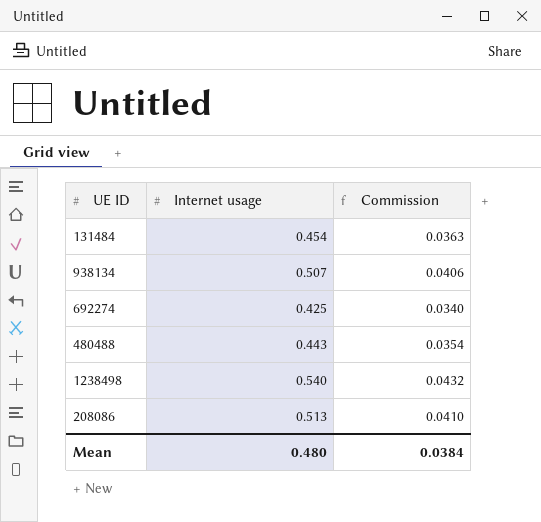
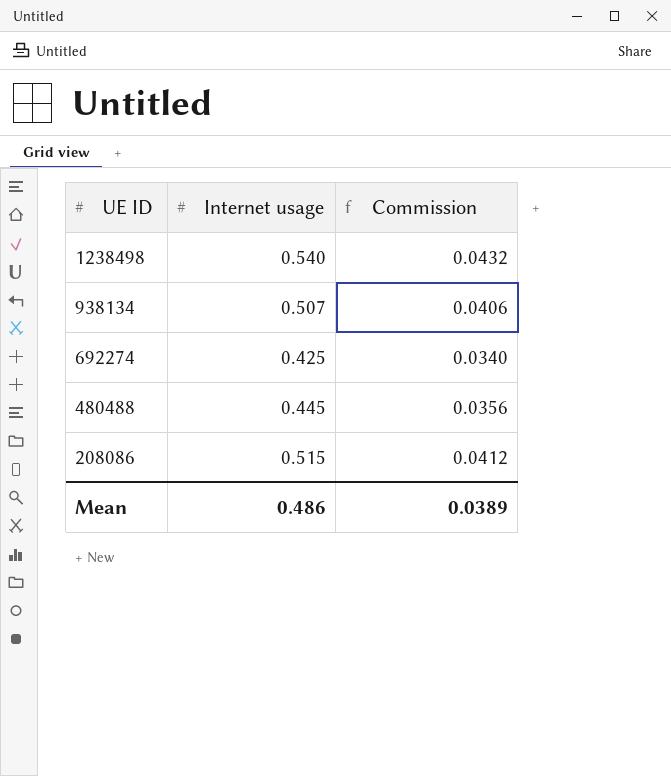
row order: none -> UE ID descending
row 131484: 0.454 | 0.0363 -> none
480488 | Internet usage: 0.443 -> 0.445
480488 | Commission: 0.0354 -> 0.0356
208086 | Internet usage: 0.513 -> 0.515
208086 | Commission: 0.0410 -> 0.0412
Mean | Internet usage: 0.480 -> 0.486
Mean | Commission: 0.0384 -> 0.0389

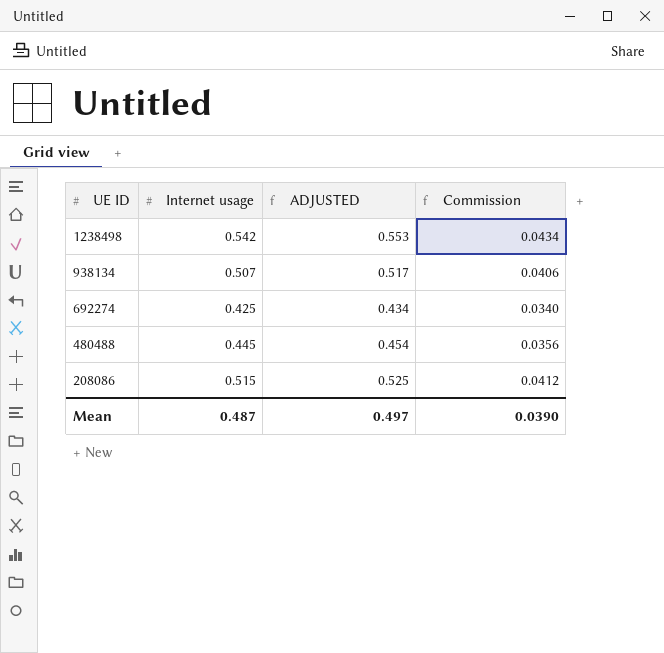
column ADJUSTED | formula: none -> [Internet usage] * 1.02
1238498 | Internet usage: 0.540 -> 0.542
1238498 | Commission: 0.0432 -> 0.0434
Mean | Internet usage: 0.486 -> 0.487
Mean | Commission: 0.0389 -> 0.0390

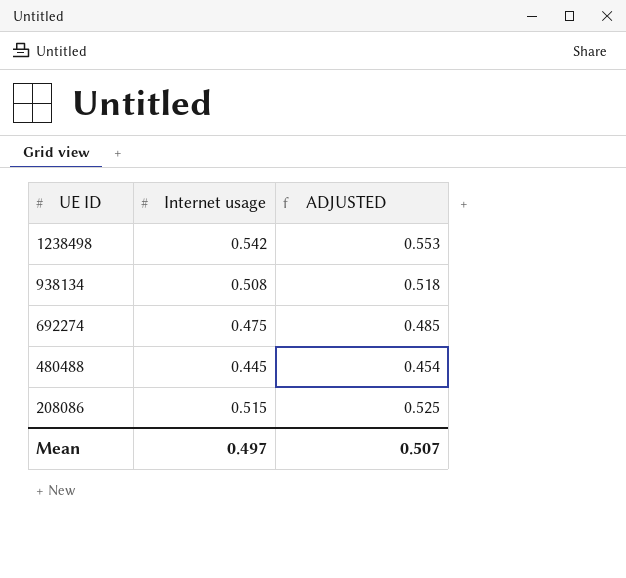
column Commission | formula: [Internet usage] * 0.08 -> none
938134 | Internet usage: 0.507 -> 0.508
938134 | ADJUSTED: 0.517 -> 0.518
692274 | Internet usage: 0.425 -> 0.475
692274 | ADJUSTED: 0.434 -> 0.485
Mean | Internet usage: 0.487 -> 0.497
Mean | ADJUSTED: 0.497 -> 0.507

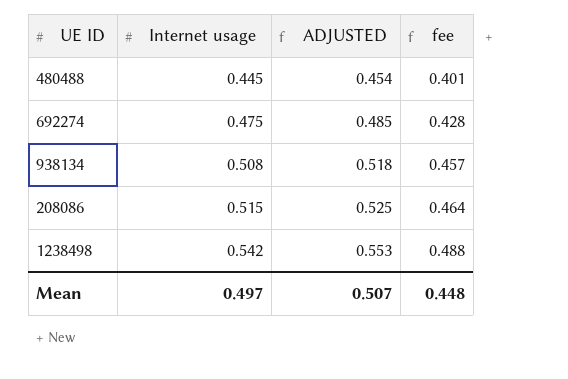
row order: UE ID descending -> Internet usage ascending
column fee | formula: none -> [Internet usage] * 0.9

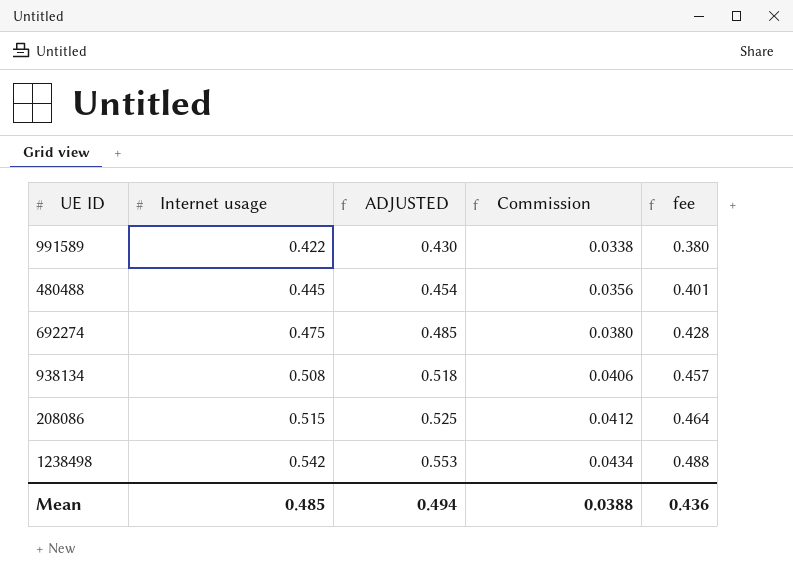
column Commission | formula: none -> [Internet usage] * 0.08
row 991589: none -> 0.422 | 0.430 | 0.0338 | 0.380
Mean | Internet usage: 0.497 -> 0.485
Mean | ADJUSTED: 0.507 -> 0.494
Mean | fee: 0.448 -> 0.436

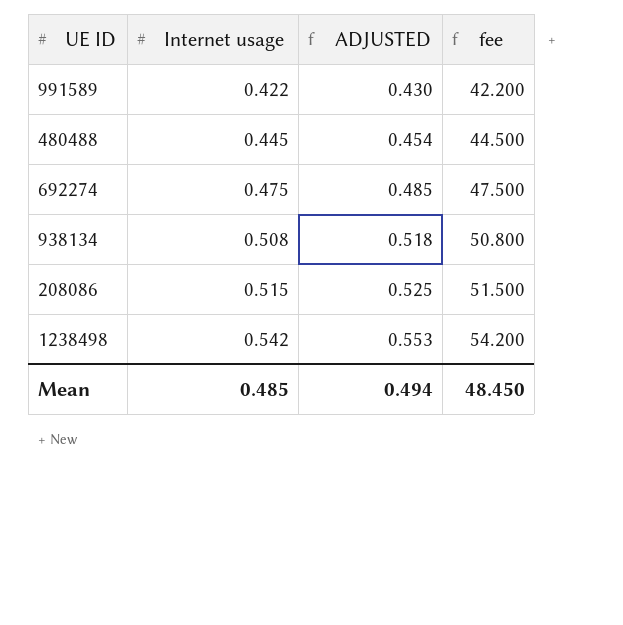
column Commission | formula: [Internet usage] * 0.08 -> none
column fee | formula: [Internet usage] * 0.9 -> [Internet usage] * 100
Mean | fee: 0.436 -> 48.450

